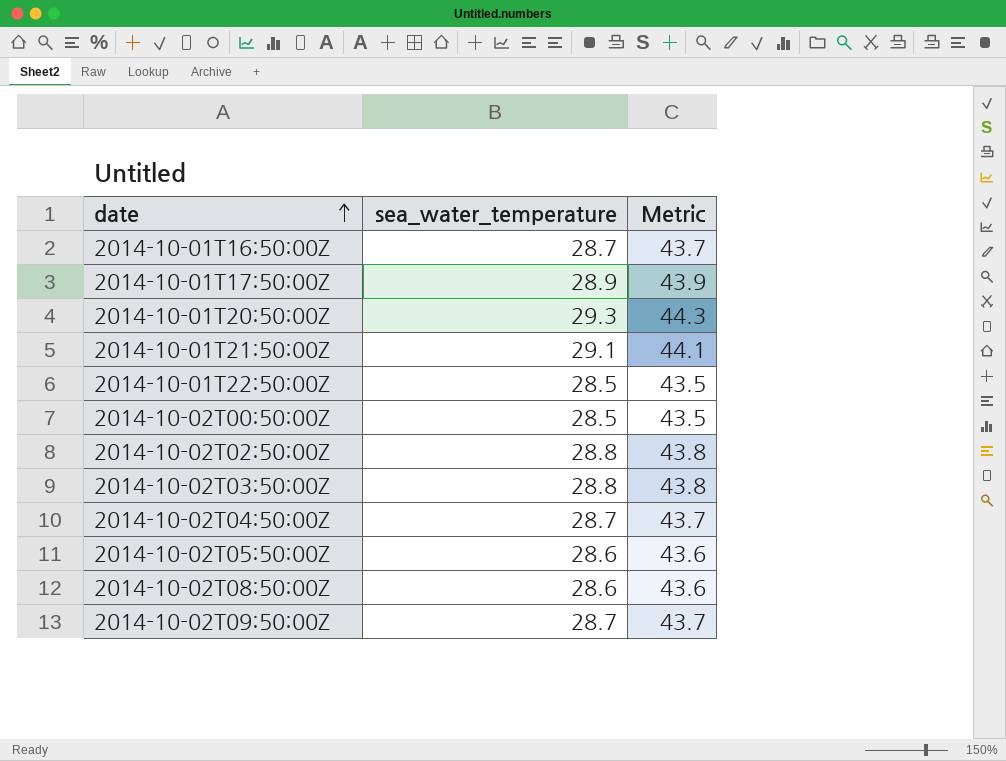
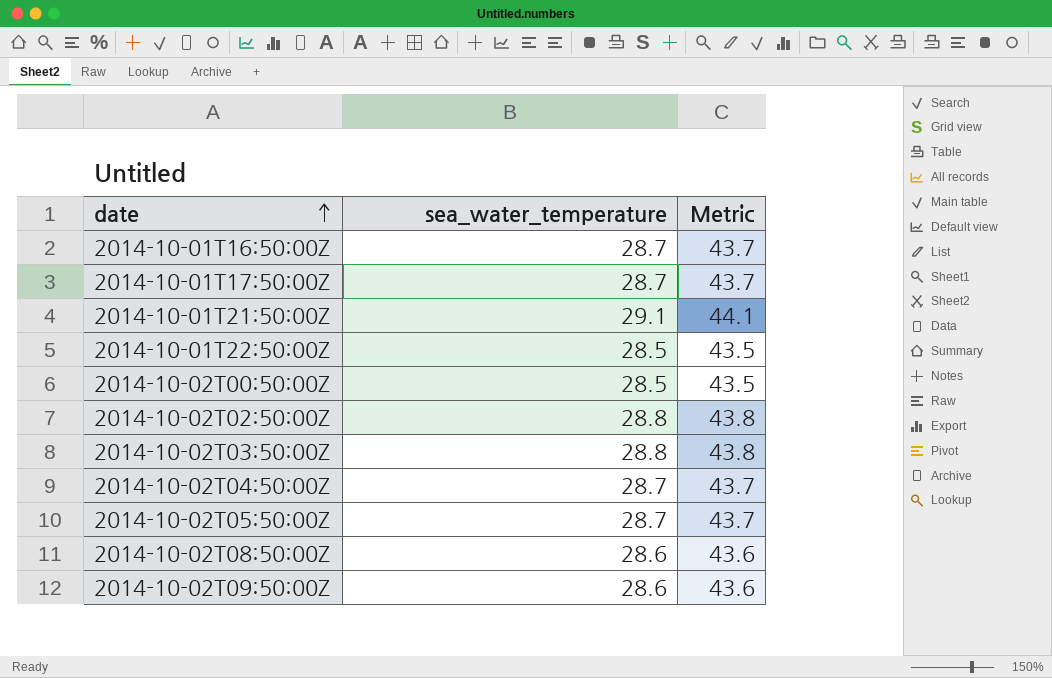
row 2014-10-01T20:50:00Z: 29.3 | 44.3 -> none
2014-10-01T17:50:00Z | sea_water_temperature: 28.9 -> 28.7
2014-10-01T17:50:00Z | Metric: 43.9 -> 43.7
2014-10-02T05:50:00Z | sea_water_temperature: 28.6 -> 28.7
2014-10-02T05:50:00Z | Metric: 43.6 -> 43.7
2014-10-02T09:50:00Z | sea_water_temperature: 28.7 -> 28.6
2014-10-02T09:50:00Z | Metric: 43.7 -> 43.6

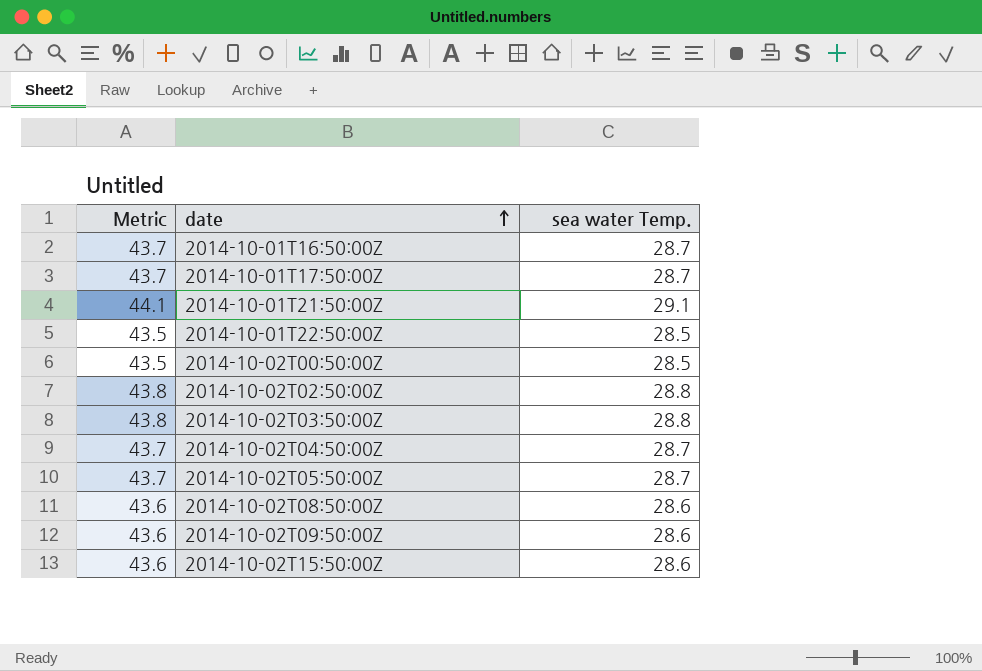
column Metric | position: 3 -> 1
column name: sea_water_temperature -> sea water Temp.
row 2014-10-02T15:50:00Z: none -> 43.6 | 28.6

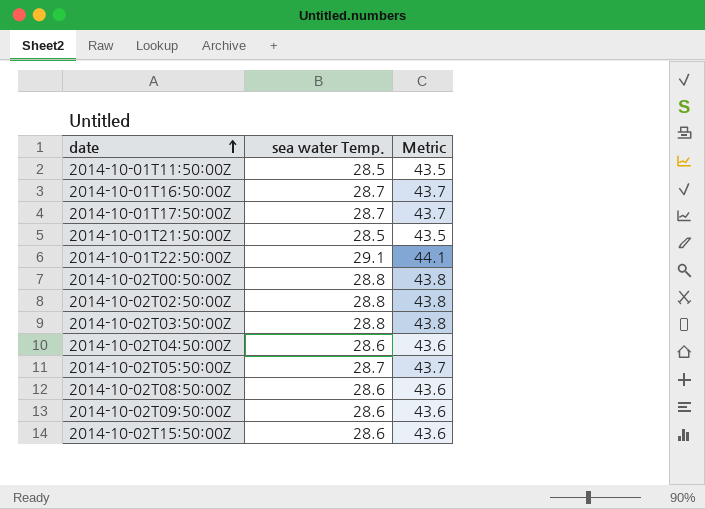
column Metric | position: 1 -> 3
row 2014-10-01T11:50:00Z: none -> 28.5 | 43.5
2014-10-01T21:50:00Z | sea water Temp.: 29.1 -> 28.5
2014-10-01T21:50:00Z | Metric: 44.1 -> 43.5
2014-10-01T22:50:00Z | sea water Temp.: 28.5 -> 29.1
2014-10-01T22:50:00Z | Metric: 43.5 -> 44.1
2014-10-02T00:50:00Z | sea water Temp.: 28.5 -> 28.8
2014-10-02T00:50:00Z | Metric: 43.5 -> 43.8
2014-10-02T04:50:00Z | sea water Temp.: 28.7 -> 28.6
2014-10-02T04:50:00Z | Metric: 43.7 -> 43.6

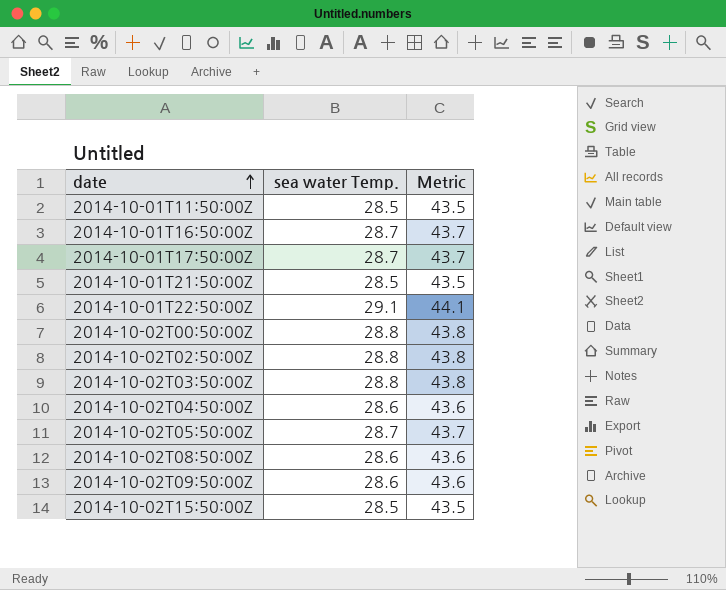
2014-10-02T15:50:00Z | sea water Temp.: 28.6 -> 28.5
2014-10-02T15:50:00Z | Metric: 43.6 -> 43.5

